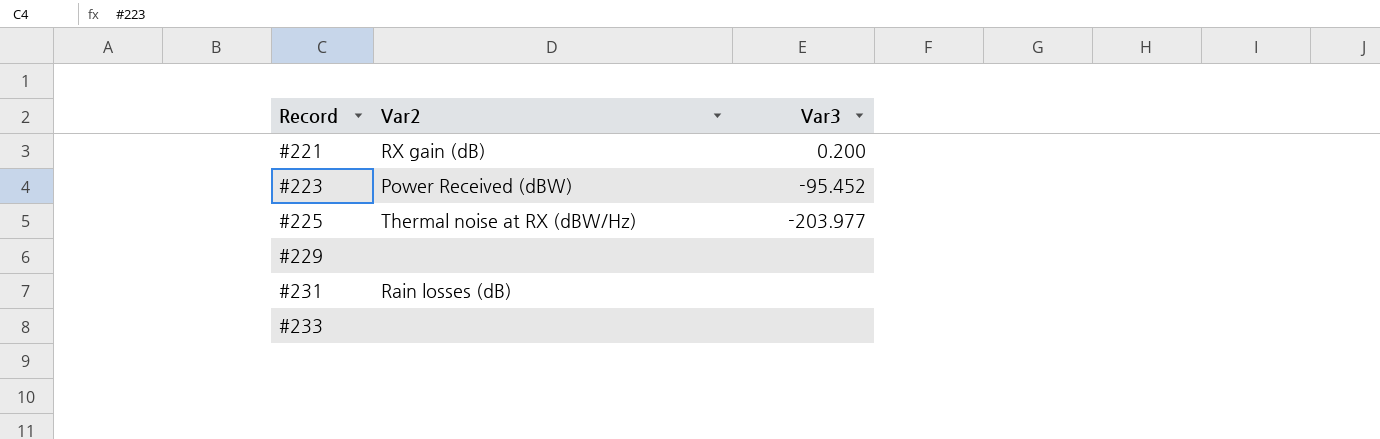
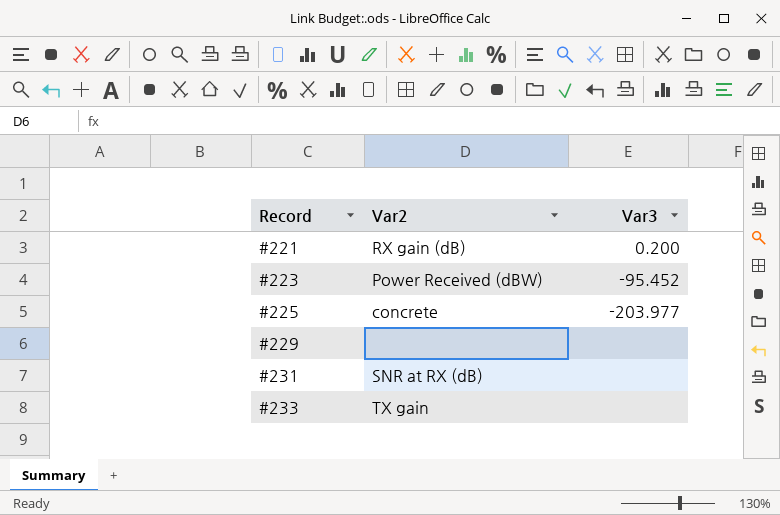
#225 | Var2: Thermal noise at RX (dBW/Hz) -> concrete
#231 | Var2: Rain losses (dB) -> SNR at RX (dB)
#233 | Var2: none -> TX gain

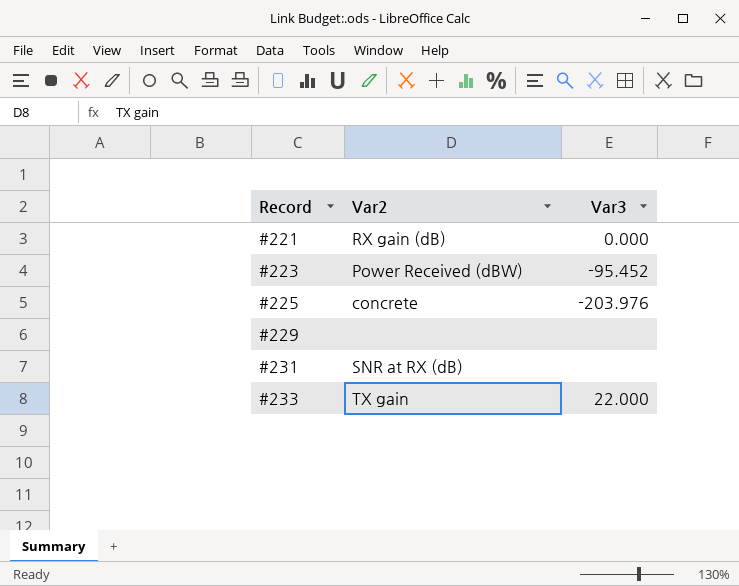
#221 | Var3: 0.200 -> 0.000
#225 | Var3: -203.977 -> -203.976
#233 | Var3: none -> 22.000

